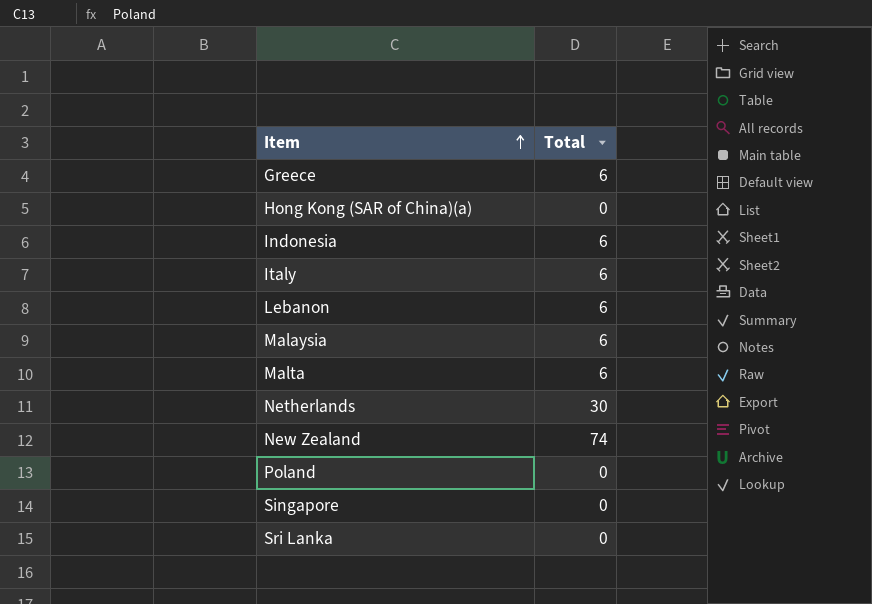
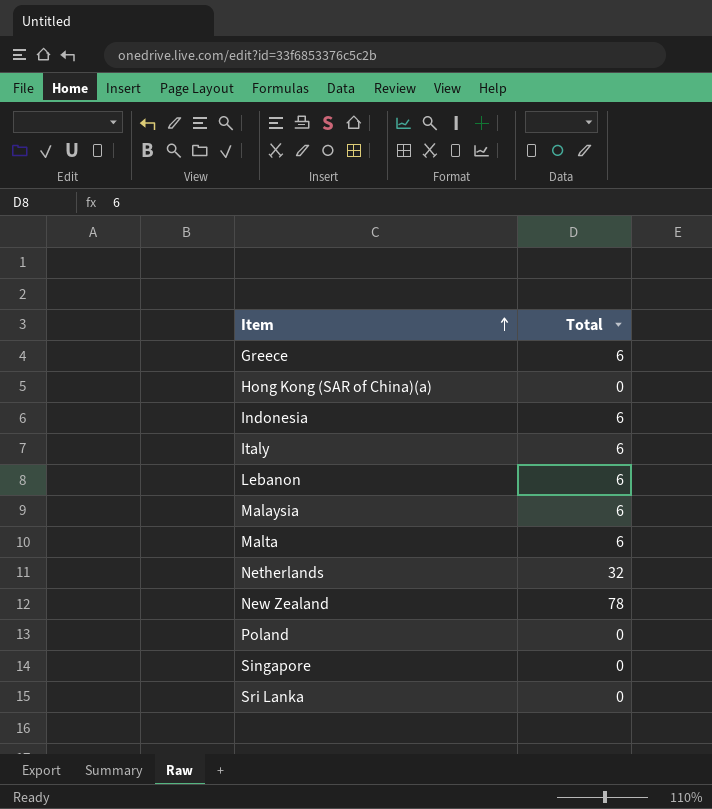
Netherlands | Total: 30 -> 32
New Zealand | Total: 74 -> 78

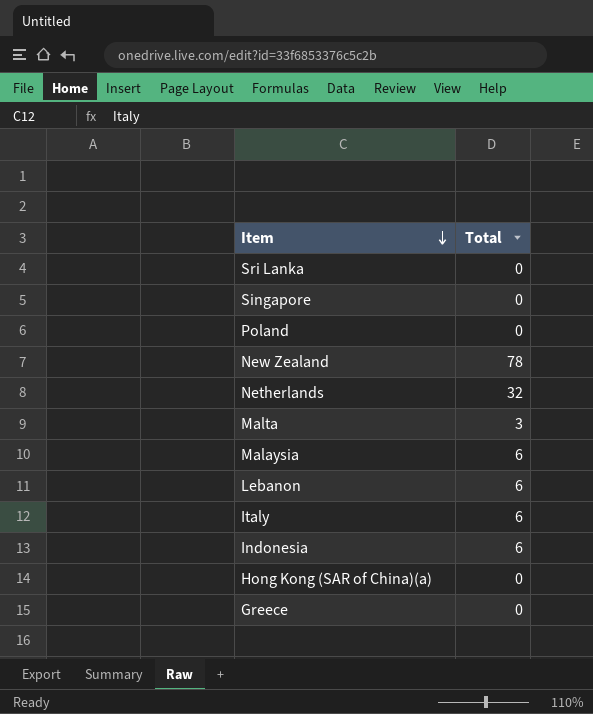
row order: Item ascending -> Item descending
Malta | Total: 6 -> 3
Greece | Total: 6 -> 0

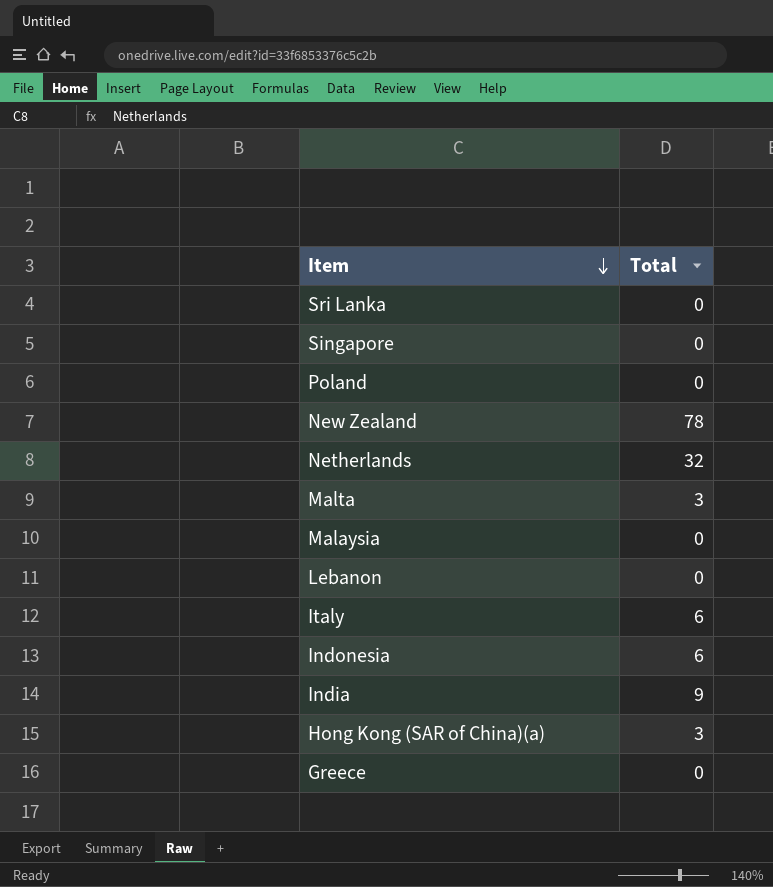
Malaysia | Total: 6 -> 0
Lebanon | Total: 6 -> 0
row India: none -> 9
Hong Kong (SAR of China)(a) | Total: 0 -> 3

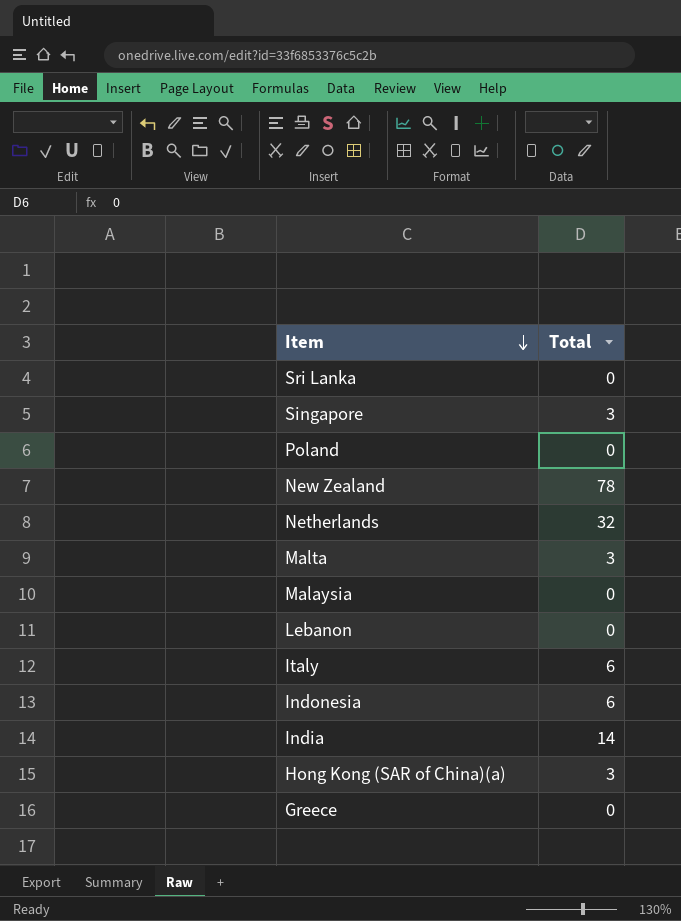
Singapore | Total: 0 -> 3
India | Total: 9 -> 14

